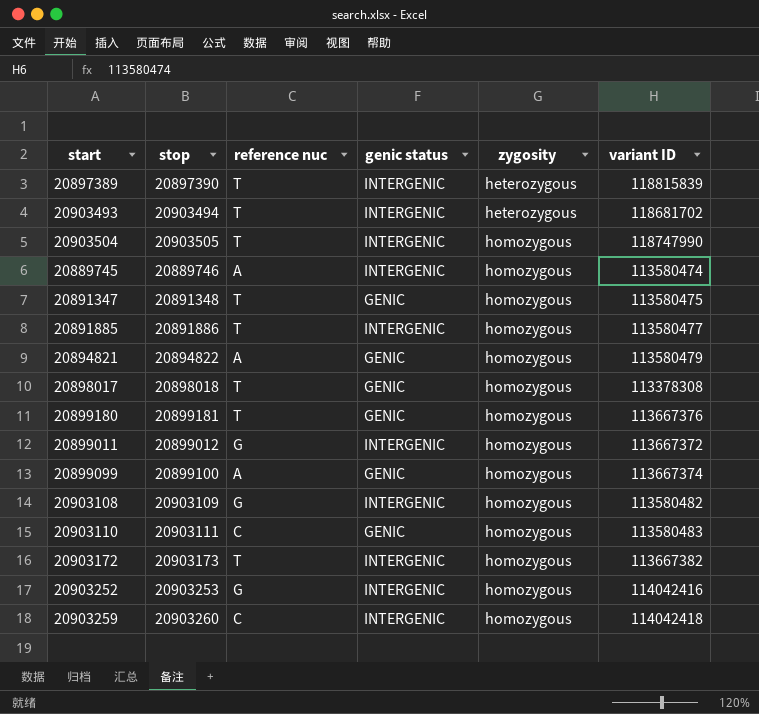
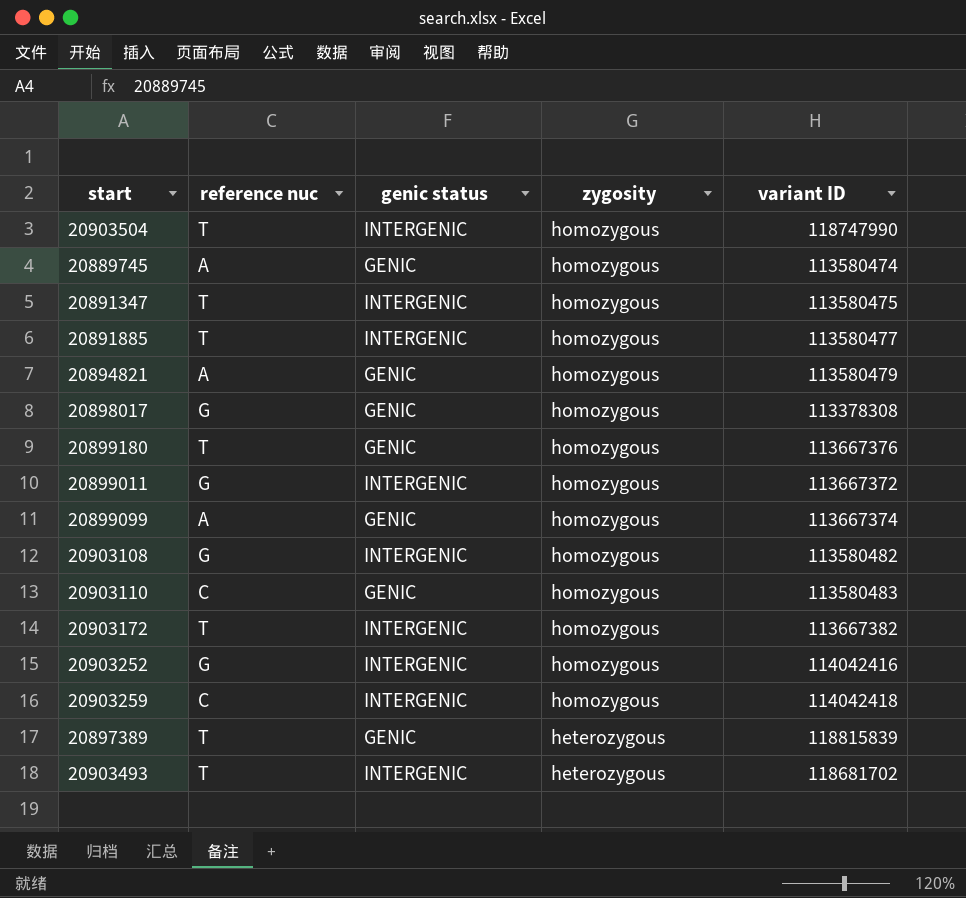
row order: zygosity ascending -> zygosity descending
column stop | position: 2 -> none
20889745 | genic status: INTERGENIC -> GENIC
20891347 | genic status: GENIC -> INTERGENIC
20898017 | reference nuc: T -> G
20897389 | genic status: INTERGENIC -> GENIC

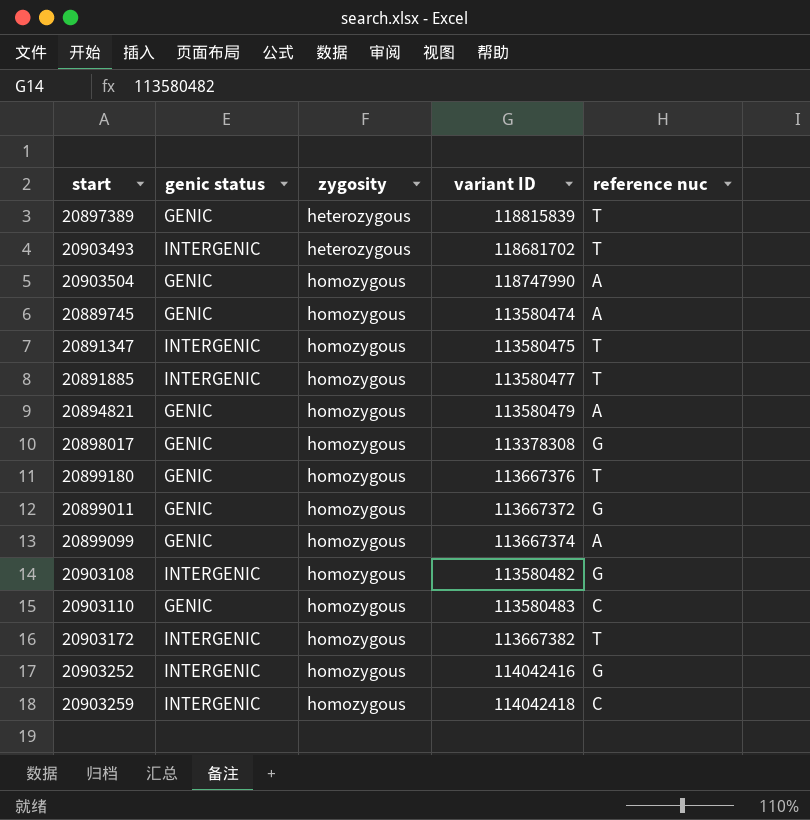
row order: zygosity descending -> zygosity ascending
column reference nuc | position: 2 -> 5
20903504 | genic status: INTERGENIC -> GENIC
20903504 | reference nuc: T -> A
20899011 | genic status: INTERGENIC -> GENIC

